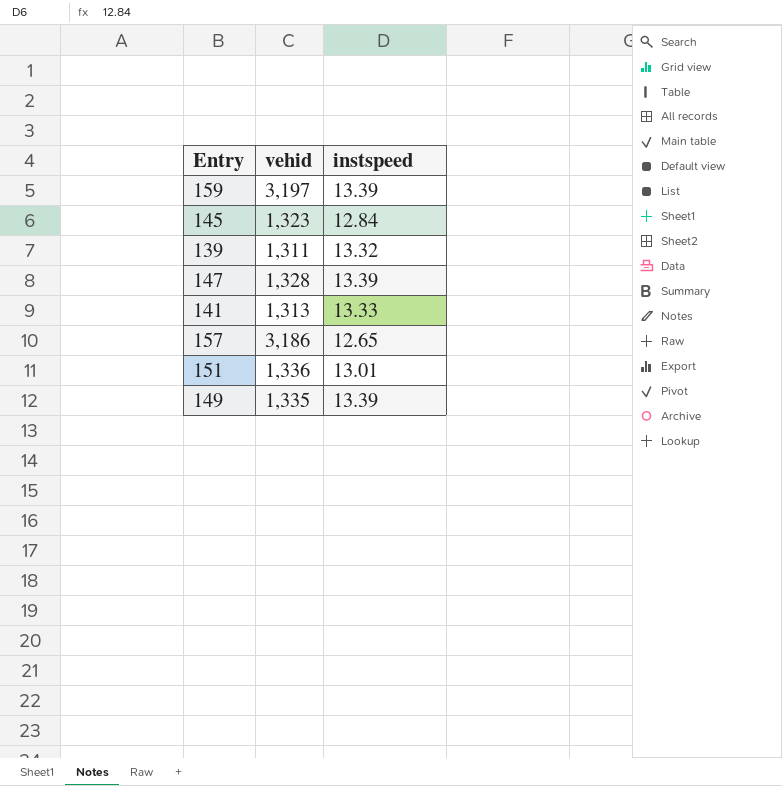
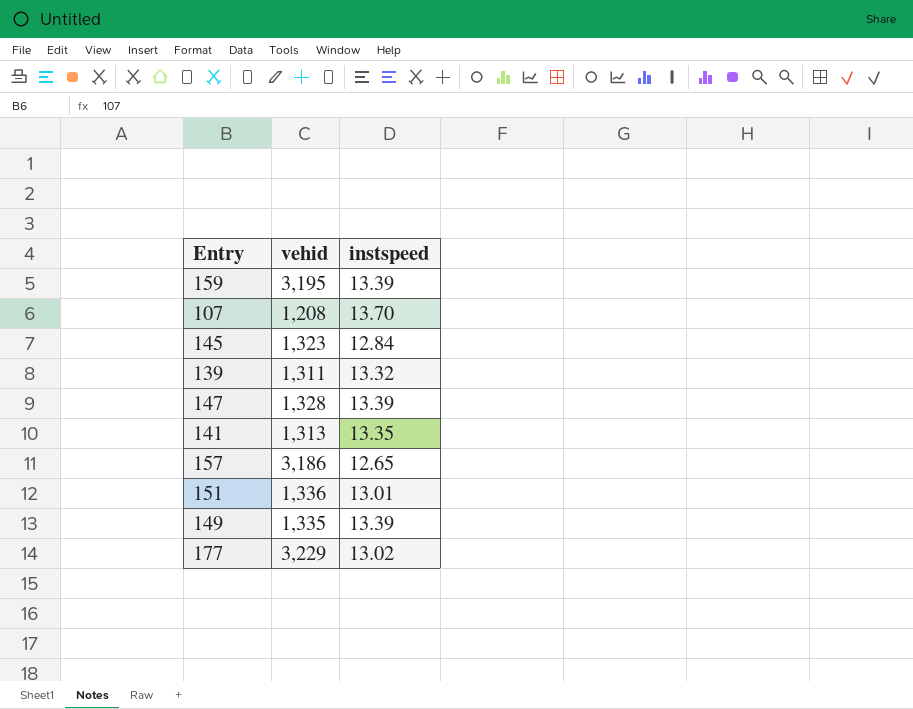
159 | vehid: 3,197 -> 3,195
row 107: none -> 1,208 | 13.70
141 | instspeed: 13.33 -> 13.35
row 177: none -> 3,229 | 13.02

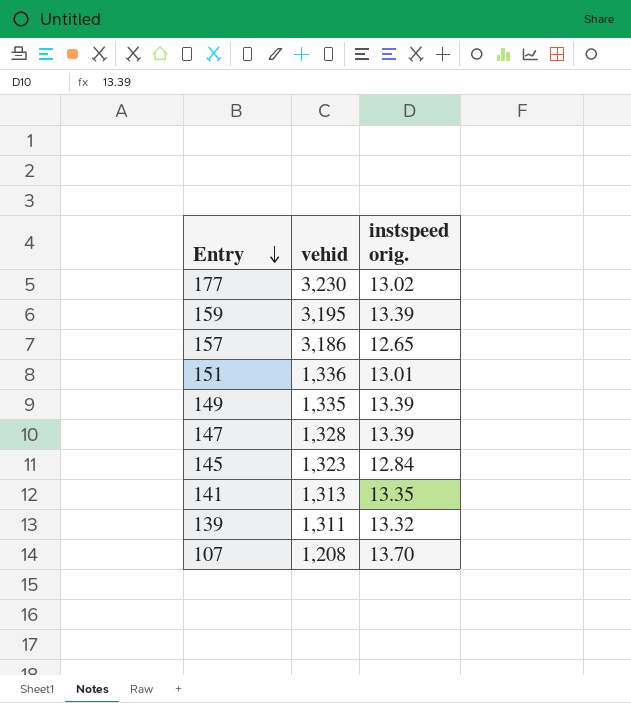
row order: none -> Entry descending
column name: instspeed -> instspeed orig.
177 | vehid: 3,229 -> 3,230

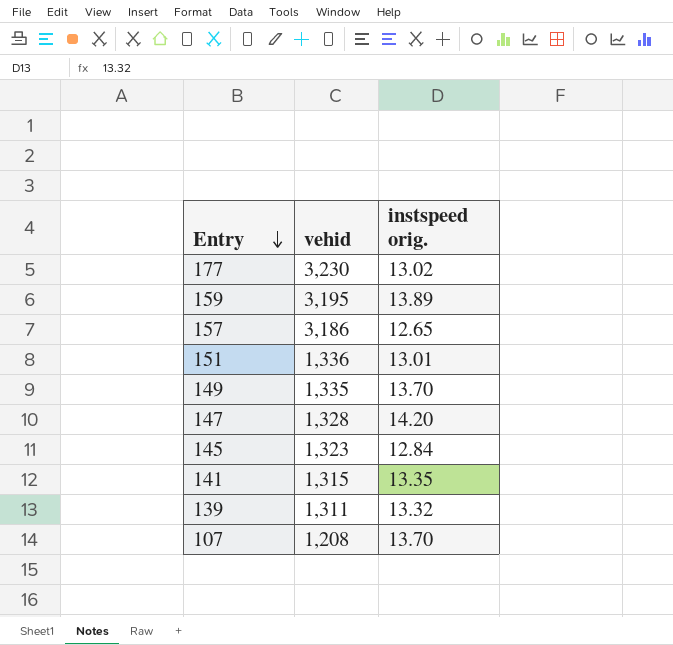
159 | instspeed orig.: 13.39 -> 13.89
149 | instspeed orig.: 13.39 -> 13.70
147 | instspeed orig.: 13.39 -> 14.20
141 | vehid: 1,313 -> 1,315

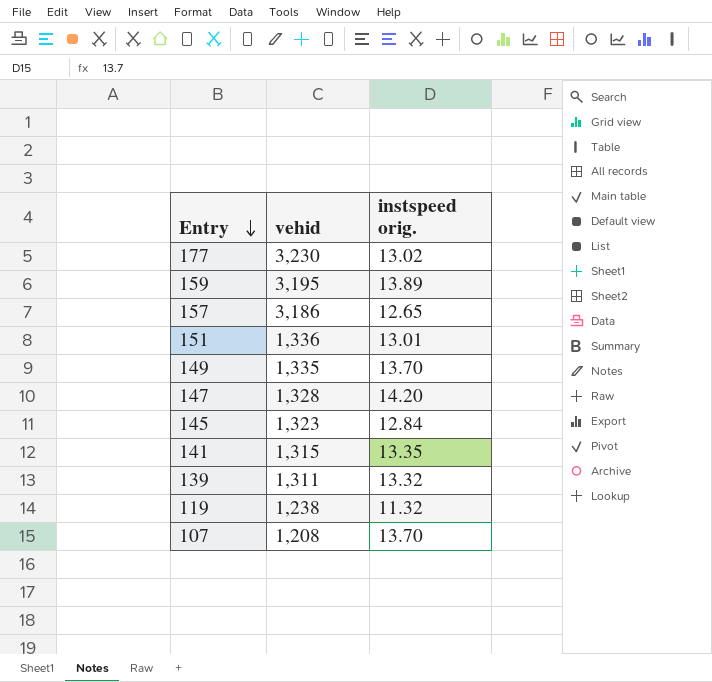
row 119: none -> 1,238 | 11.32

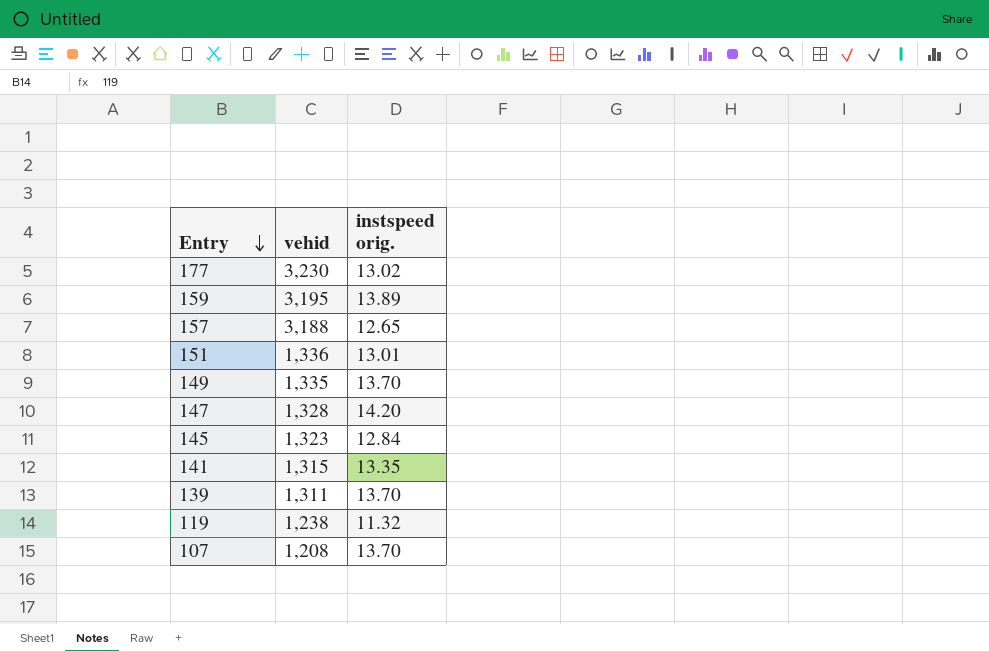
157 | vehid: 3,186 -> 3,188
139 | instspeed orig.: 13.32 -> 13.70

